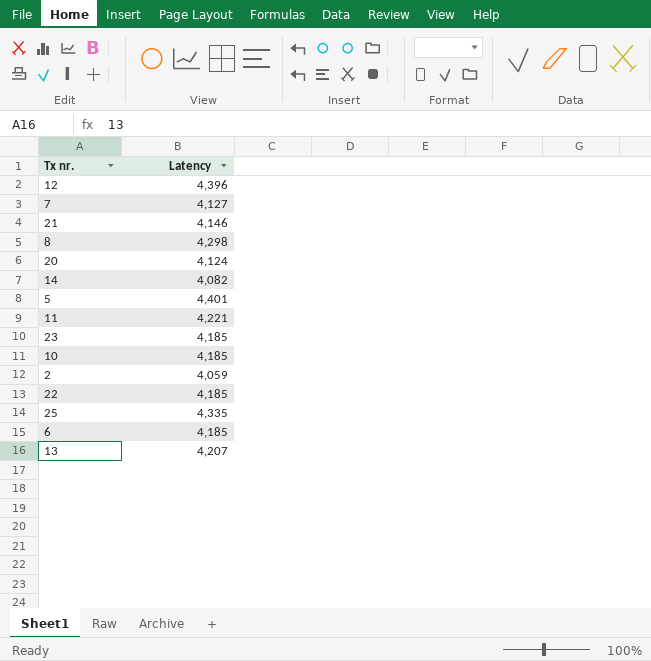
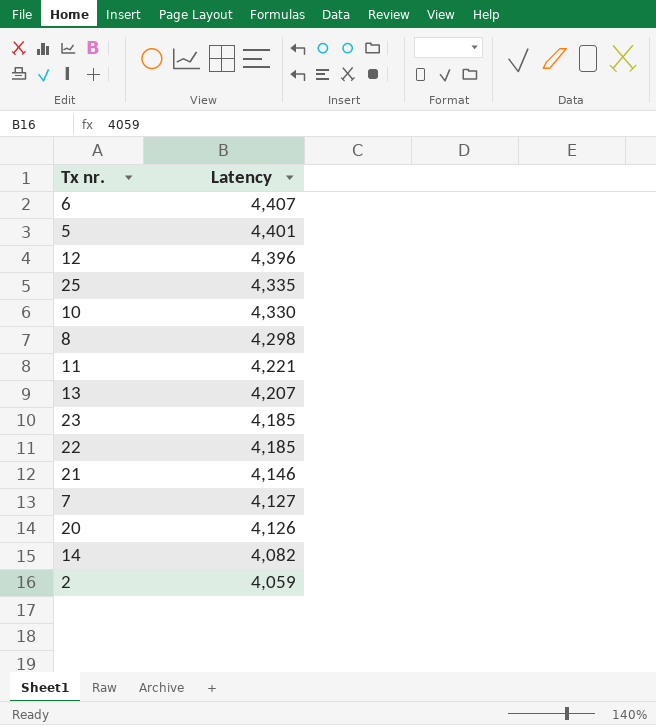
row order: none -> Latency descending
6 | Latency: 4,185 -> 4,407
10 | Latency: 4,185 -> 4,330
20 | Latency: 4,124 -> 4,126

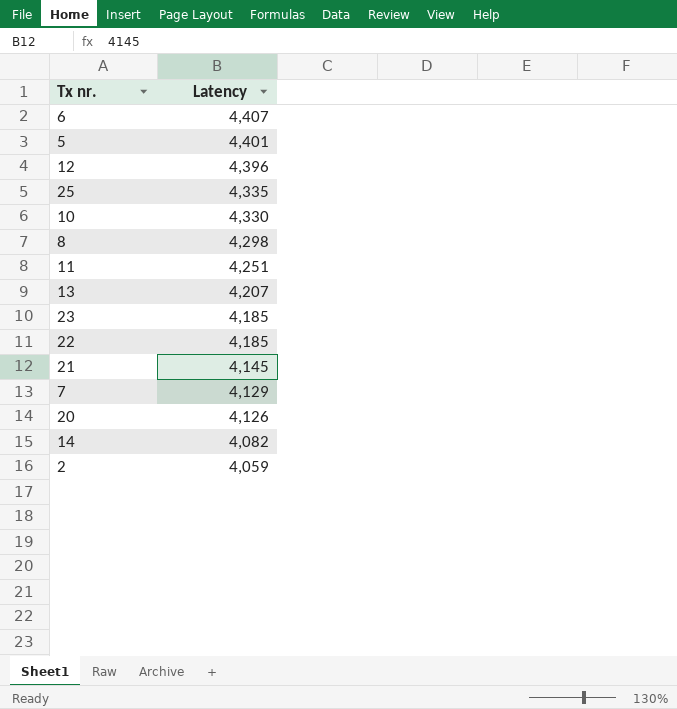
11 | Latency: 4,221 -> 4,251
21 | Latency: 4,146 -> 4,145
7 | Latency: 4,127 -> 4,129

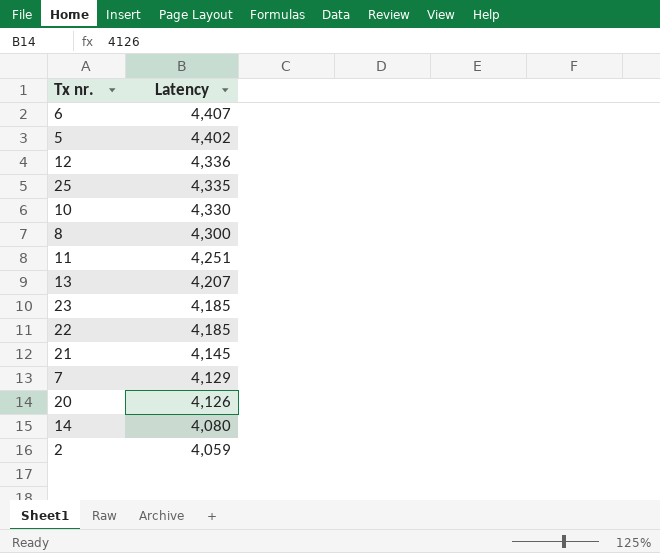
5 | Latency: 4,401 -> 4,402
12 | Latency: 4,396 -> 4,336
8 | Latency: 4,298 -> 4,300
14 | Latency: 4,082 -> 4,080

